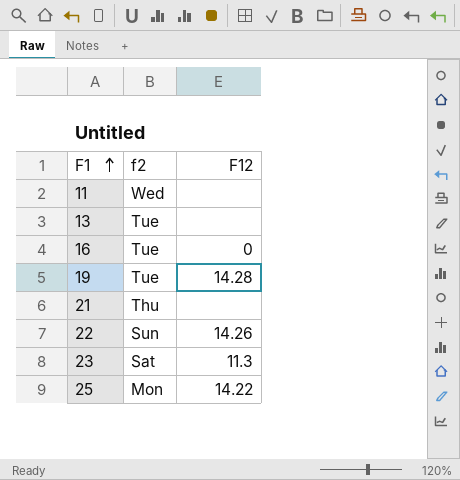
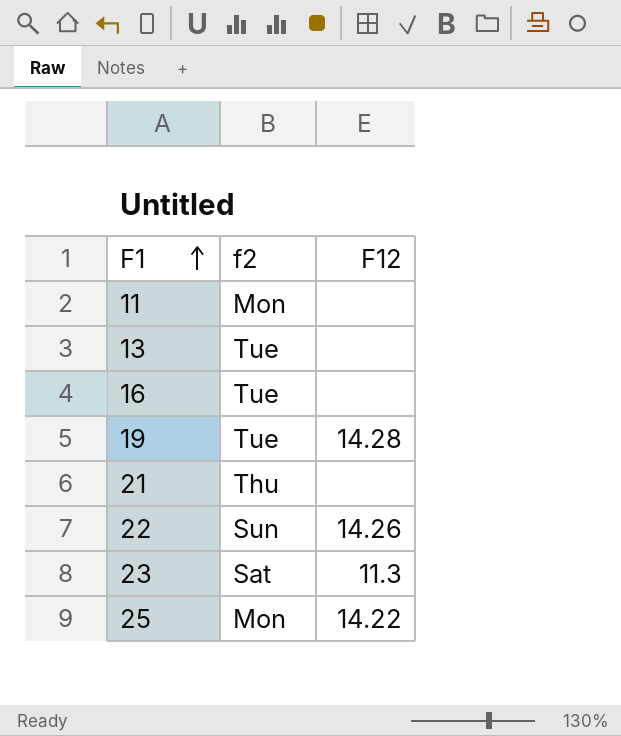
11 | f2: Wed -> Mon
16 | F12: 0 -> none

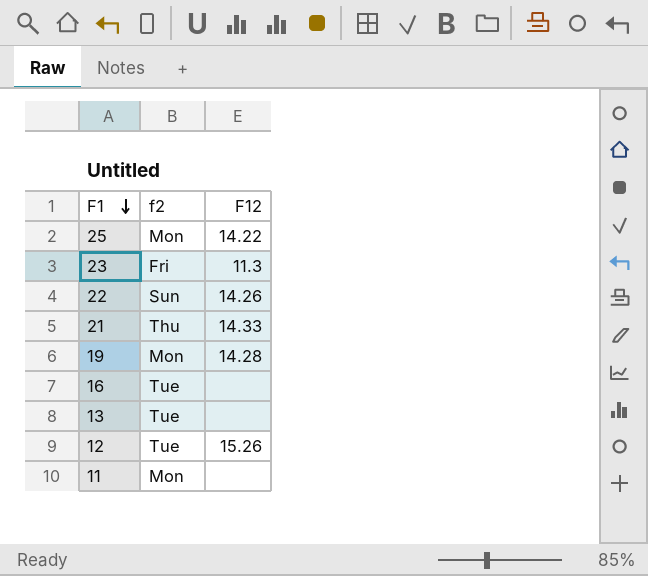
row order: F1 ascending -> F1 descending
23 | f2: Sat -> Fri
21 | F12: none -> 14.33
19 | f2: Tue -> Mon
row 12: none -> Tue | 15.26

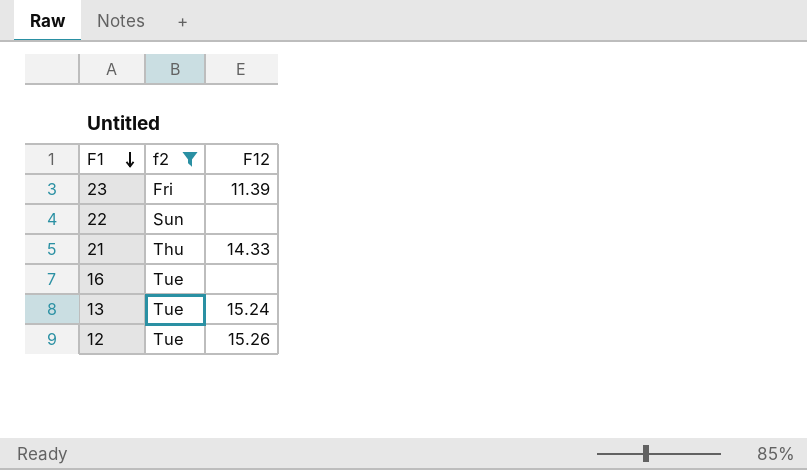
filter: none -> f2 != Mon
23 | F12: 11.3 -> 11.39
22 | F12: 14.26 -> none
13 | F12: none -> 15.24

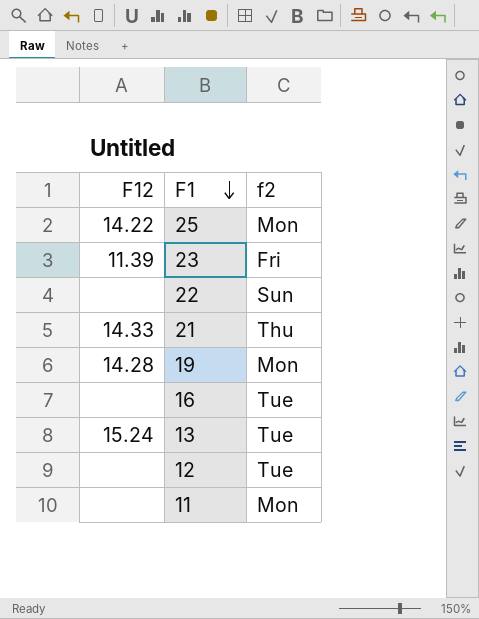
filter: f2 != Mon -> none
column F12 | position: 3 -> 1
12 | F12: 15.26 -> none

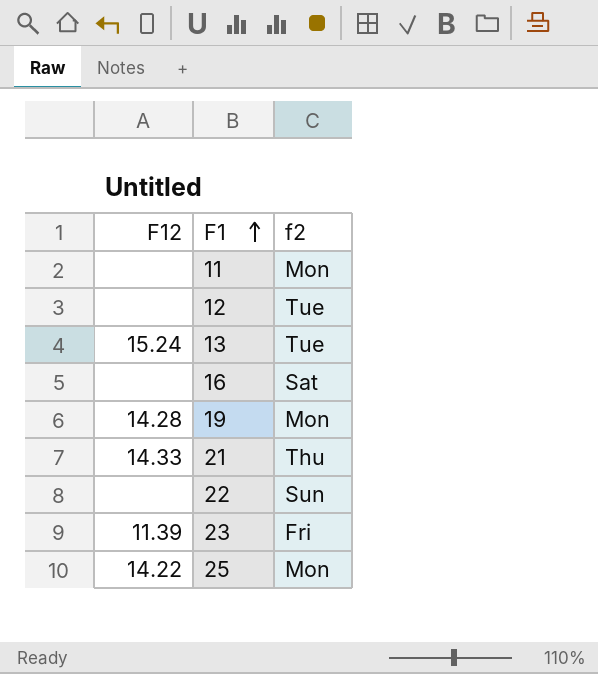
row order: F1 descending -> F1 ascending
16 | f2: Tue -> Sat

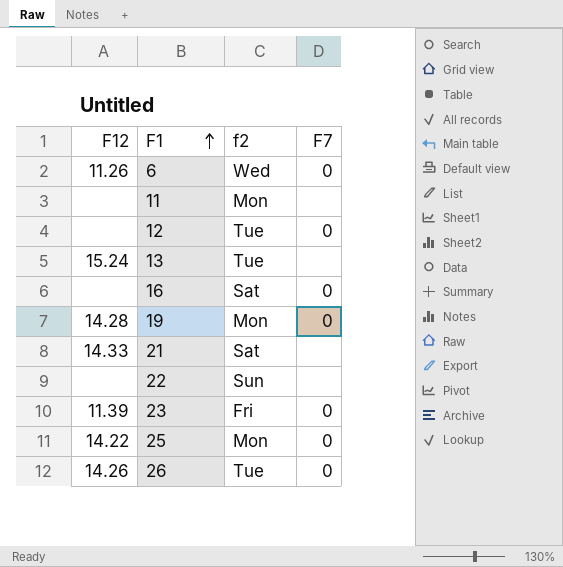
column F7 | position: none -> 4
row 6: none -> 11.26 | Wed | 0
21 | f2: Thu -> Sat
row 26: none -> 14.26 | Tue | 0

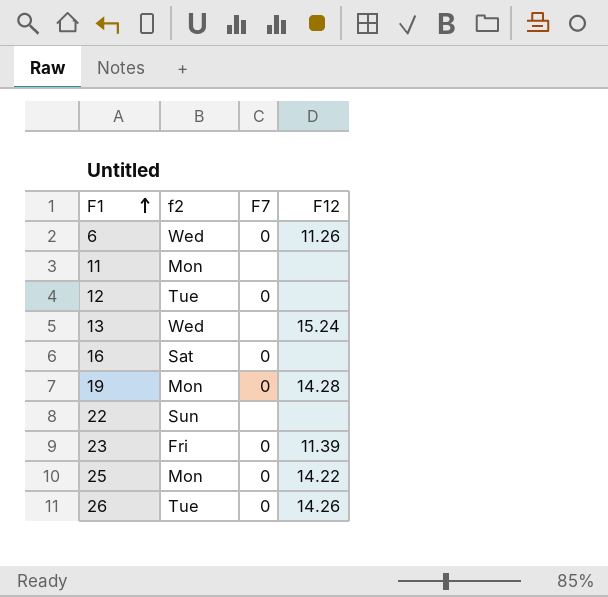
column F12 | position: 1 -> 4
row 21: 14.33 | Sat | none -> none
13 | f2: Tue -> Wed

